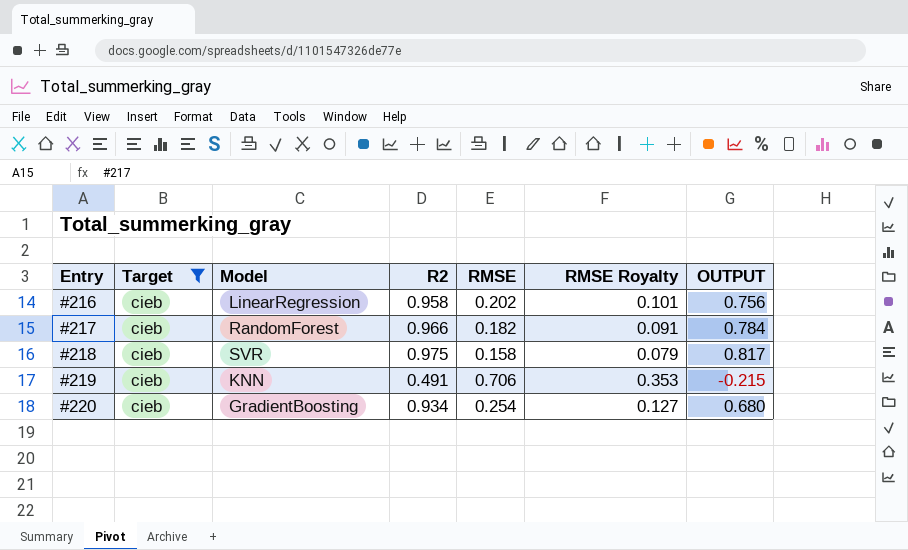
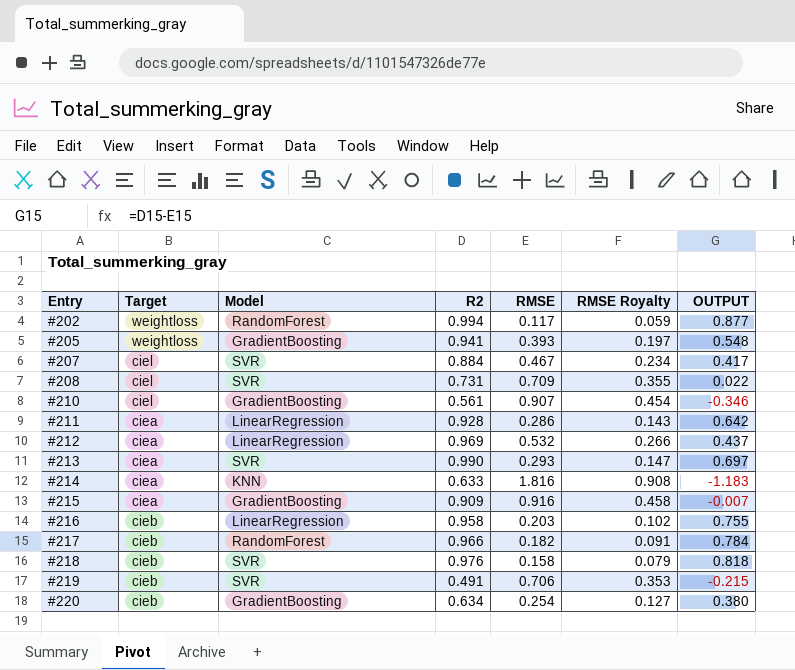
filter: Target = cieb -> none
#216 | RMSE: 0.202 -> 0.203
#216 | RMSE Royalty: 0.101 -> 0.102
#216 | OUTPUT: 0.756 -> 0.755
#218 | R2: 0.975 -> 0.976
#218 | OUTPUT: 0.817 -> 0.818
#219 | Model: KNN -> SVR
#220 | R2: 0.934 -> 0.634
#220 | OUTPUT: 0.680 -> 0.380

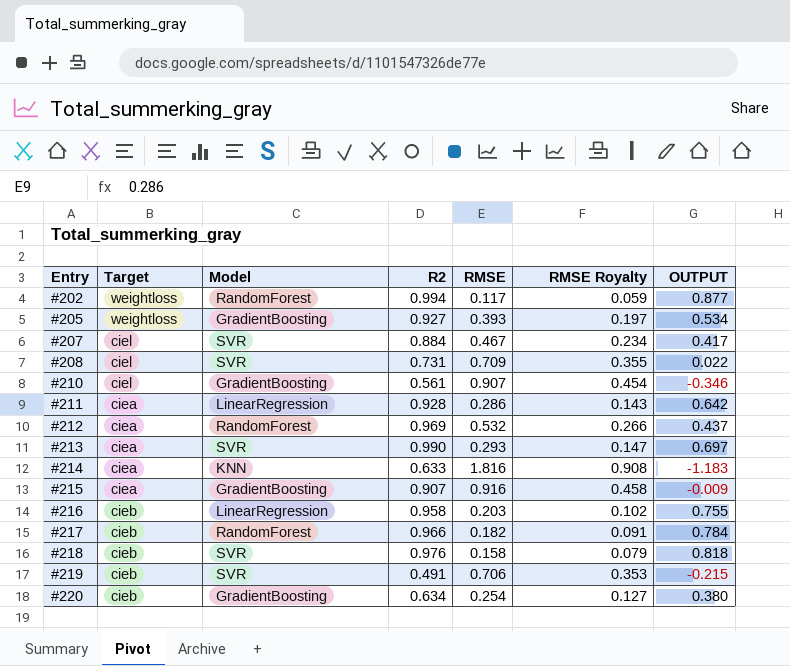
#205 | R2: 0.941 -> 0.927
#205 | OUTPUT: 0.548 -> 0.534
#212 | Model: LinearRegression -> RandomForest
#215 | R2: 0.909 -> 0.907
#215 | OUTPUT: -0.007 -> -0.009

